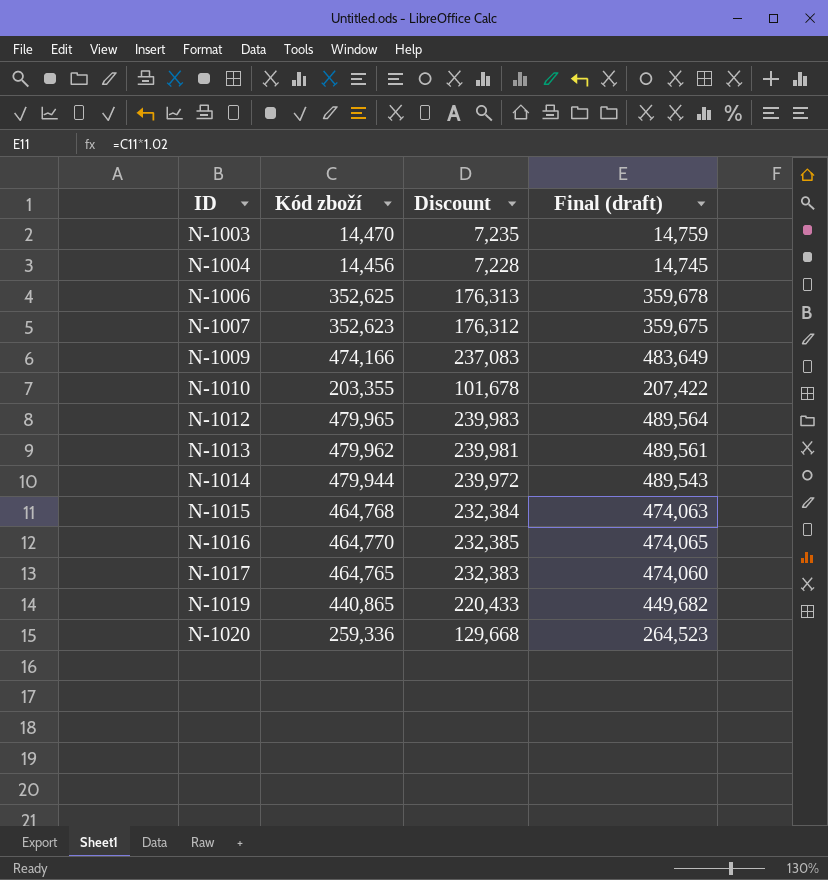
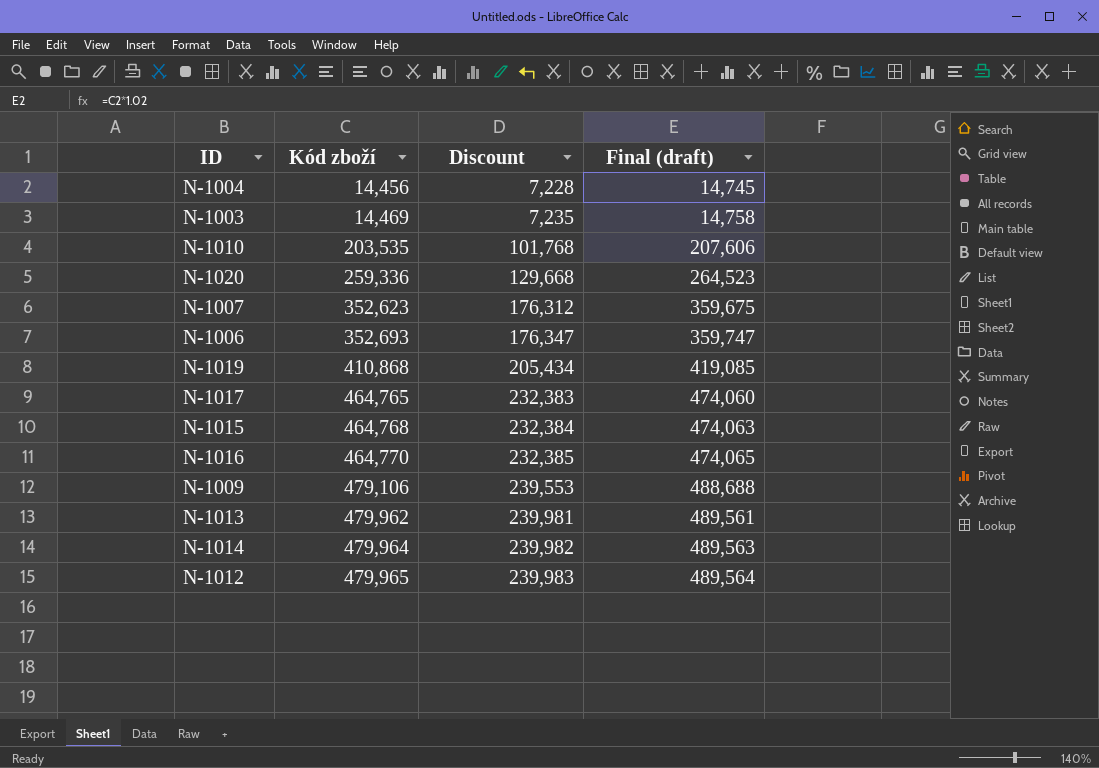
row order: ID ascending -> Kód zboží ascending
N-1003 | Kód zboží: 14,470 -> 14,469
N-1003 | Final (draft): 14,759 -> 14,758
N-1010 | Kód zboží: 203,355 -> 203,535
N-1010 | Discount: 101,678 -> 101,768
N-1010 | Final (draft): 207,422 -> 207,606
N-1006 | Kód zboží: 352,625 -> 352,693
N-1006 | Discount: 176,313 -> 176,347
N-1006 | Final (draft): 359,678 -> 359,747
N-1019 | Kód zboží: 440,865 -> 410,868
N-1019 | Discount: 220,433 -> 205,434
N-1019 | Final (draft): 449,682 -> 419,085
N-1009 | Kód zboží: 474,166 -> 479,106
N-1009 | Discount: 237,083 -> 239,553
N-1009 | Final (draft): 483,649 -> 488,688
N-1014 | Kód zboží: 479,944 -> 479,964
N-1014 | Discount: 239,972 -> 239,982
N-1014 | Final (draft): 489,543 -> 489,563

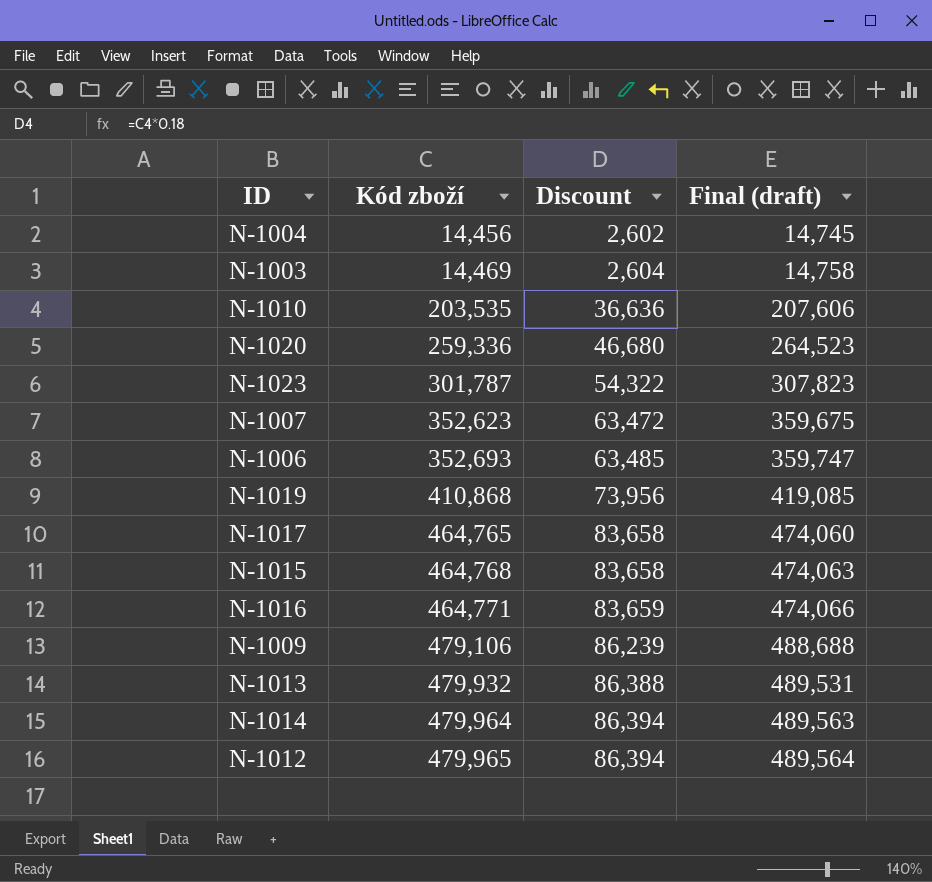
column Discount | formula: [Kód zboží] * 0.5 -> [Kód zboží] * 0.18
row N-1023: none -> 301,787 | 54,322 | 307,823
N-1016 | Kód zboží: 464,770 -> 464,771
N-1016 | Final (draft): 474,065 -> 474,066
N-1013 | Kód zboží: 479,962 -> 479,932
N-1013 | Final (draft): 489,561 -> 489,531

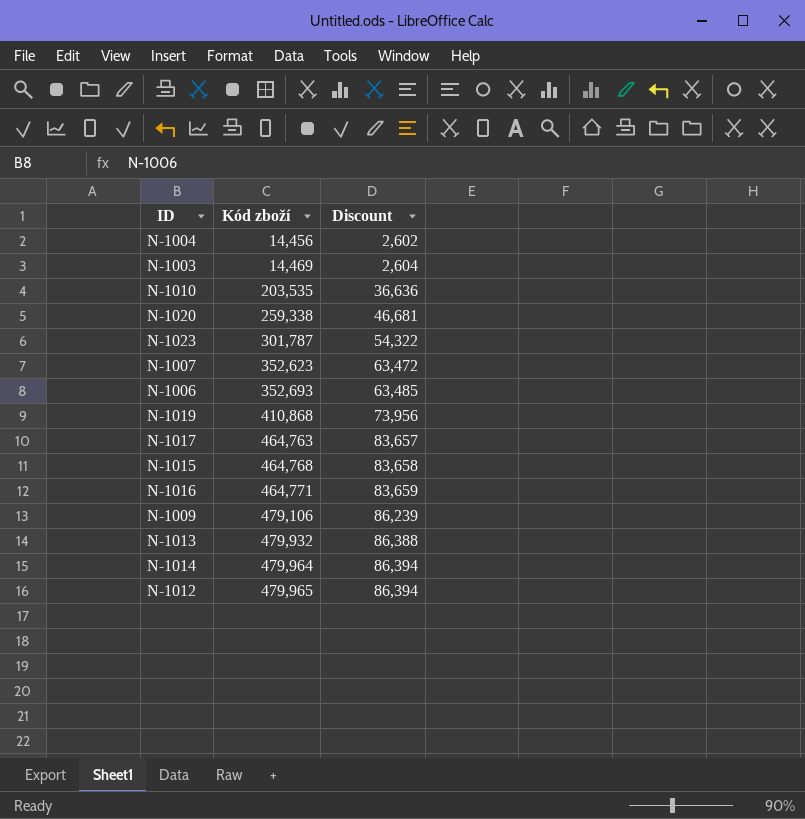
column Final (draft) | formula: [Kód zboží] * 1.02 -> none
N-1020 | Kód zboží: 259,336 -> 259,338
N-1020 | Discount: 46,680 -> 46,681
N-1017 | Kód zboží: 464,765 -> 464,763
N-1017 | Discount: 83,658 -> 83,657

